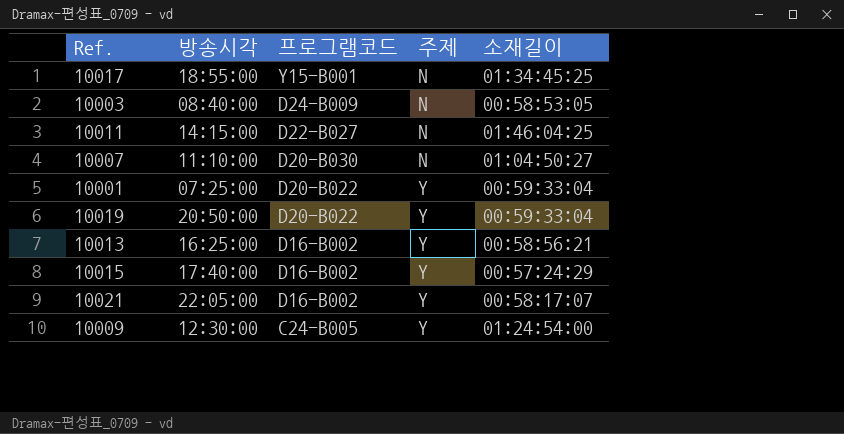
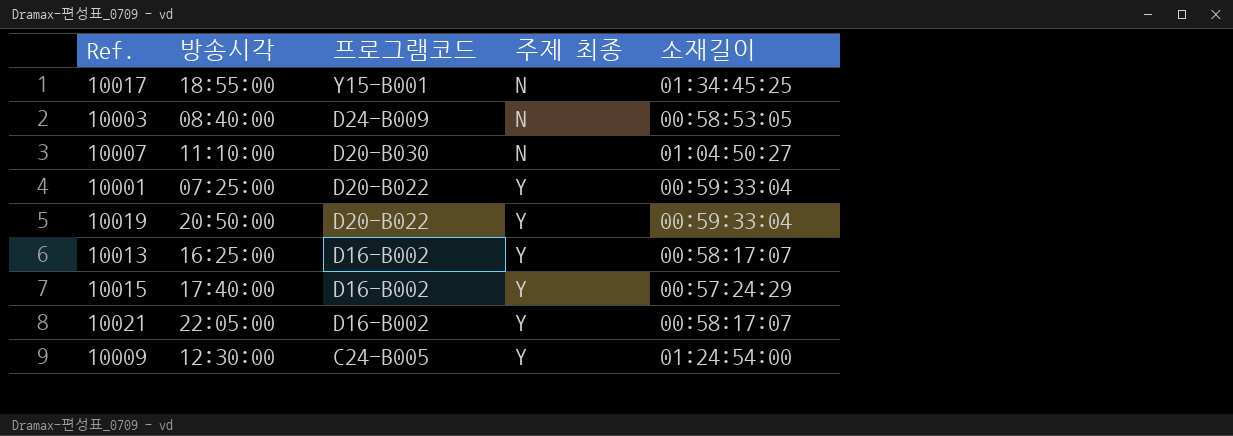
column name: 주제 -> 주제 최종
row 10011: 14:15:00 | D22-B027 | N | 01:46:04:25 -> none
10013 | 소재길이: 00:58:56:21 -> 00:58:17:07

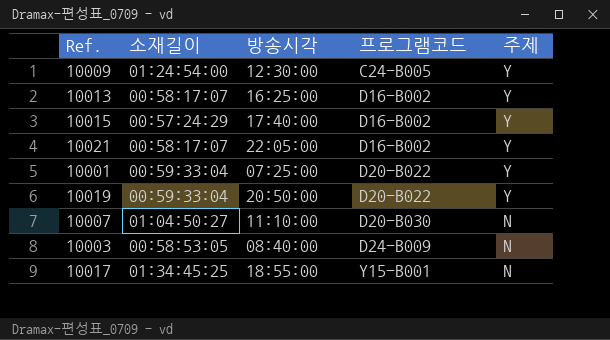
row order: 프로그램코드 descending -> 프로그램코드 ascending
column 소재길이 | position: 5 -> 2
column name: 주제 최종 -> 주제

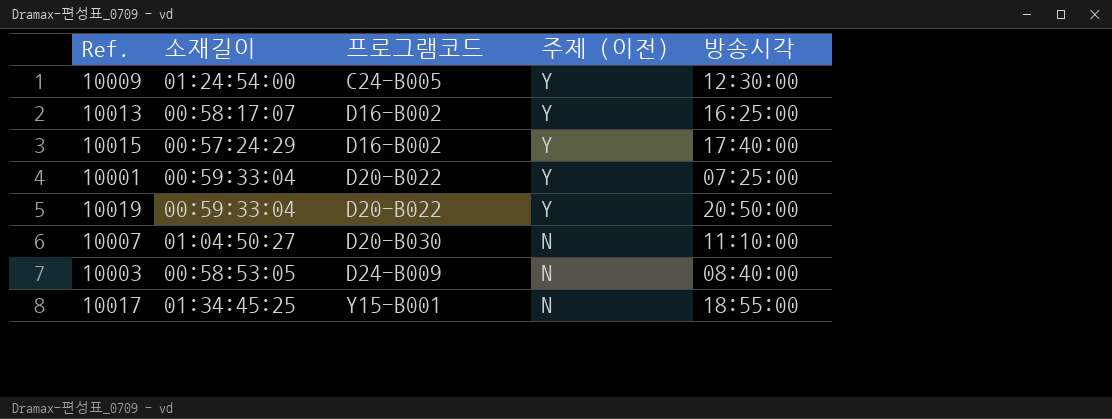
column name: 주제 -> 주제 (이전)
column 방송시각 | position: 3 -> 5
row 10021: 00:58:17:07 | 22:05:00 | D16-B002 | Y -> none

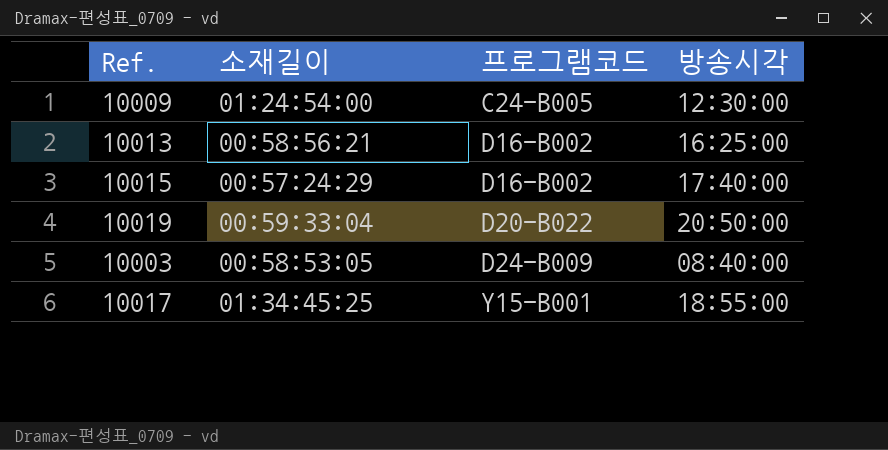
column 주제 (이전) | position: 4 -> none
row 10001: 00:59:33:04 | D20-B022 | Y | 07:25:00 -> none
row 10007: 01:04:50:27 | D20-B030 | N | 11:10:00 -> none
10013 | 소재길이: 00:58:17:07 -> 00:58:56:21

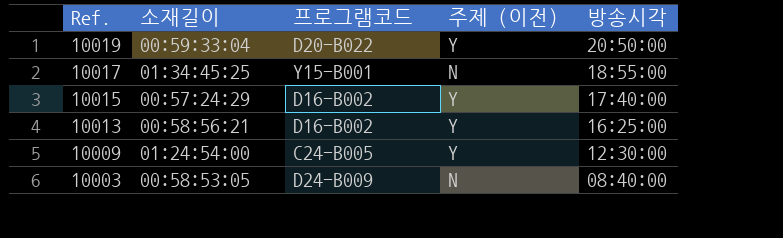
row order: 프로그램코드 ascending -> Ref. descending
column 주제 (이전) | position: none -> 4

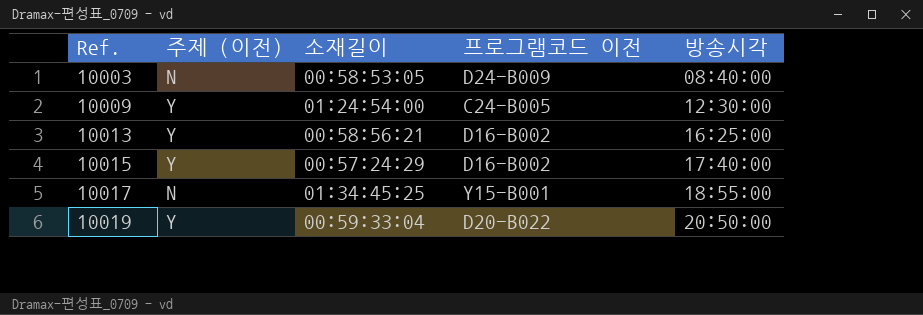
row order: Ref. descending -> Ref. ascending
column 주제 (이전) | position: 4 -> 2
column name: 프로그램코드 -> 프로그램코드 이전

